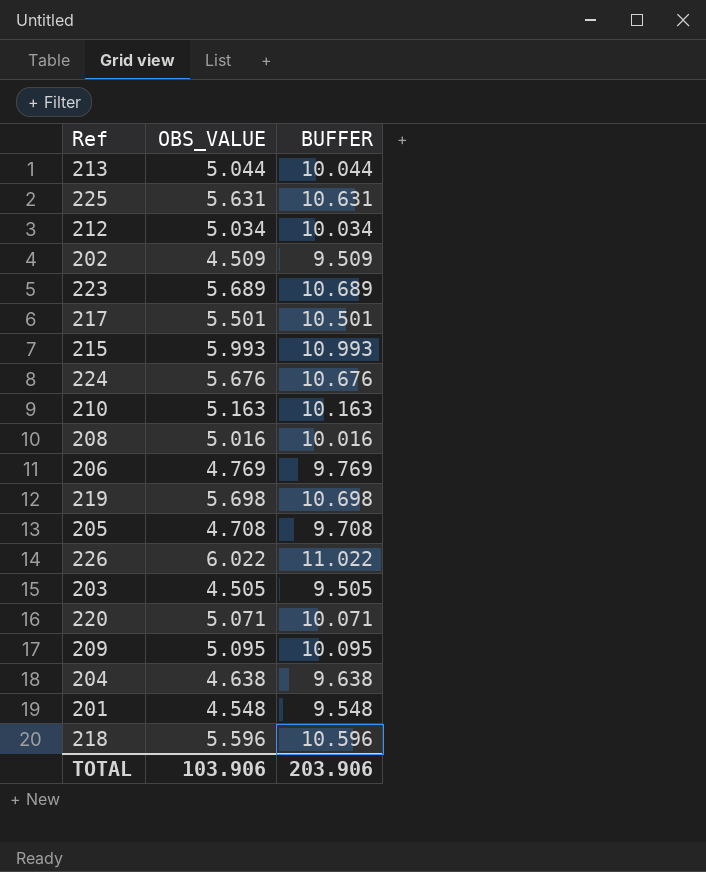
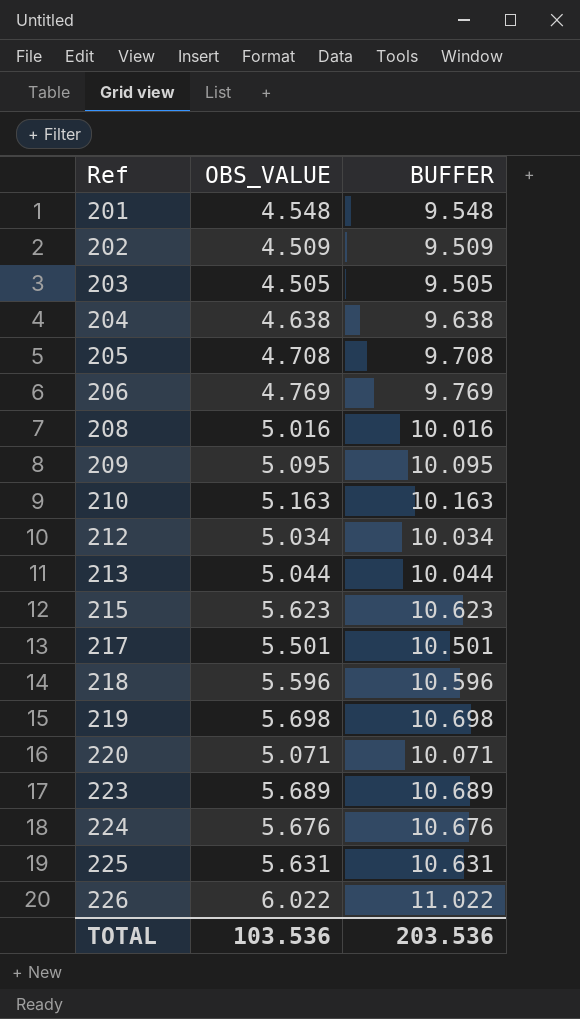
row order: none -> Ref ascending
215 | OBS_VALUE: 5.993 -> 5.623
215 | BUFFER: 10.993 -> 10.623
TOTAL | OBS_VALUE: 103.906 -> 103.536
TOTAL | BUFFER: 203.906 -> 203.536

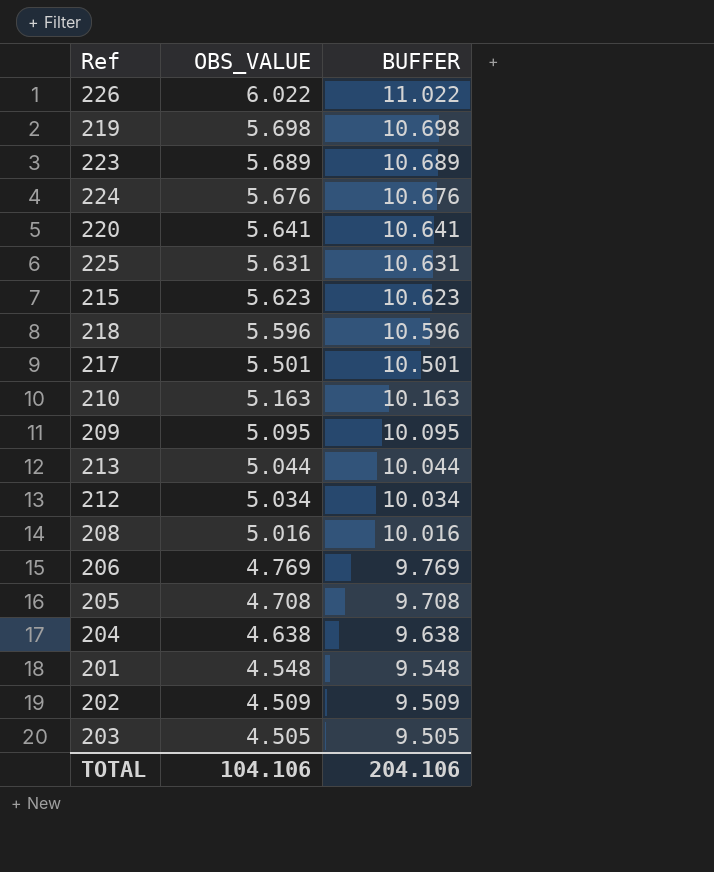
row order: Ref ascending -> OBS_VALUE descending
220 | OBS_VALUE: 5.071 -> 5.641
220 | BUFFER: 10.071 -> 10.641
TOTAL | OBS_VALUE: 103.536 -> 104.106
TOTAL | BUFFER: 203.536 -> 204.106

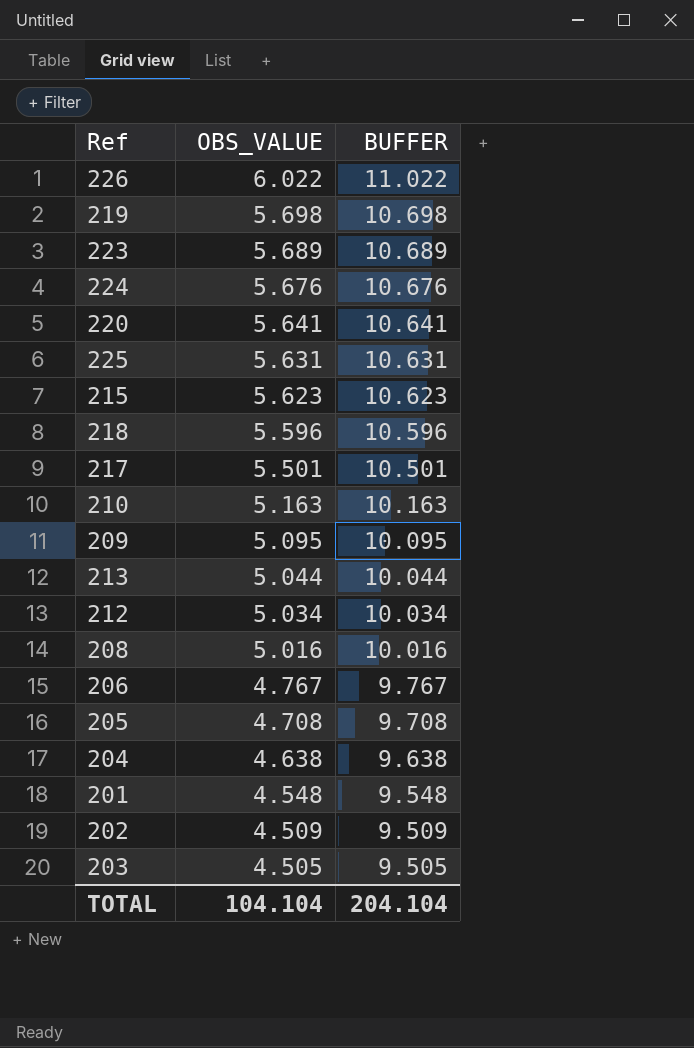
206 | OBS_VALUE: 4.769 -> 4.767
206 | BUFFER: 9.769 -> 9.767
TOTAL | OBS_VALUE: 104.106 -> 104.104
TOTAL | BUFFER: 204.106 -> 204.104

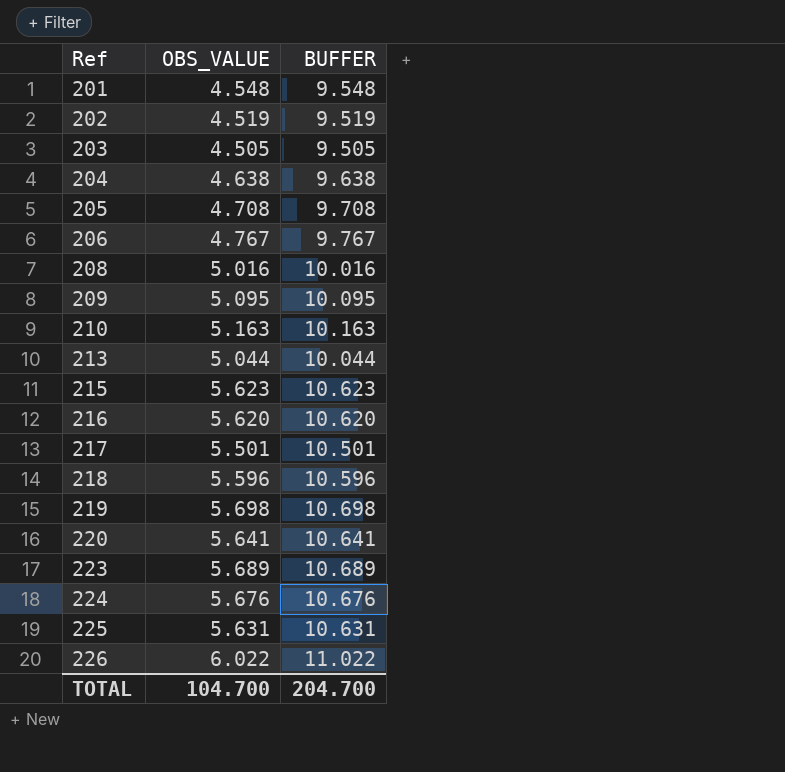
row order: OBS_VALUE descending -> Ref ascending
row 212: 5.034 | 10.034 -> none
202 | OBS_VALUE: 4.509 -> 4.519
202 | BUFFER: 9.509 -> 9.519
row 216: none -> 5.620 | 10.620
TOTAL | OBS_VALUE: 104.104 -> 104.700
TOTAL | BUFFER: 204.104 -> 204.700

